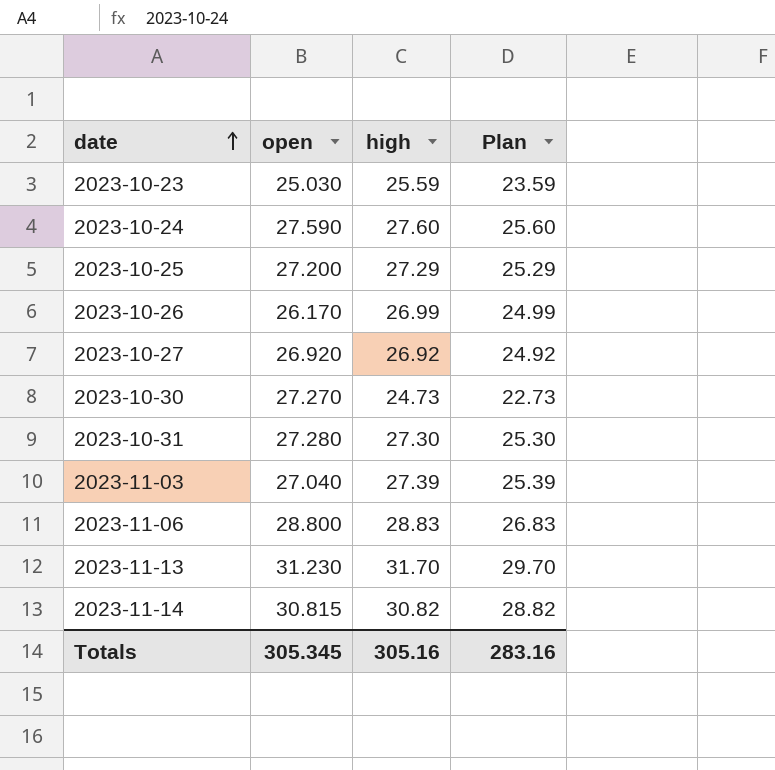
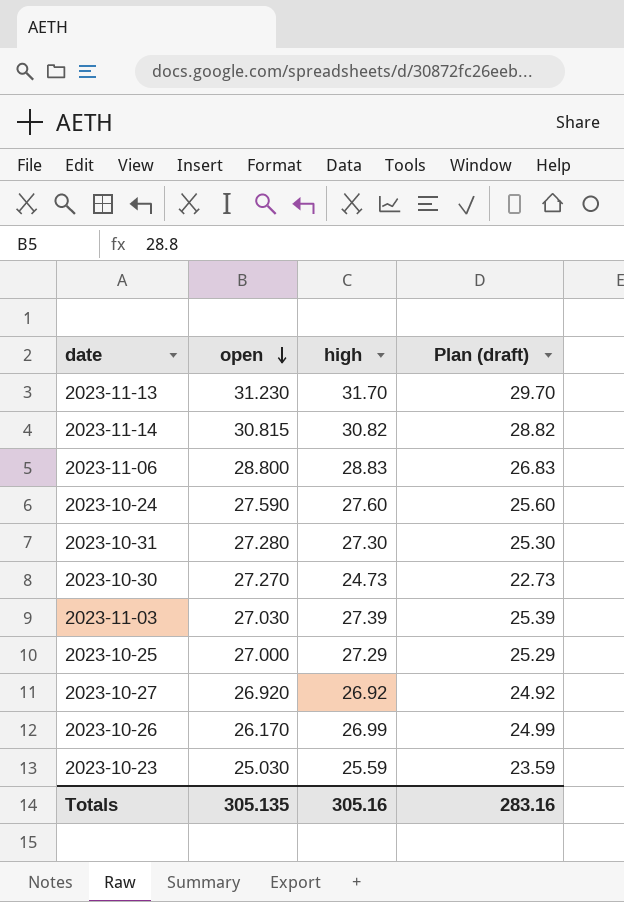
row order: date ascending -> open descending
column name: Plan -> Plan (draft)
2023-11-03 | open: 27.040 -> 27.030
2023-10-25 | open: 27.200 -> 27.000
Totals | open: 305.345 -> 305.135

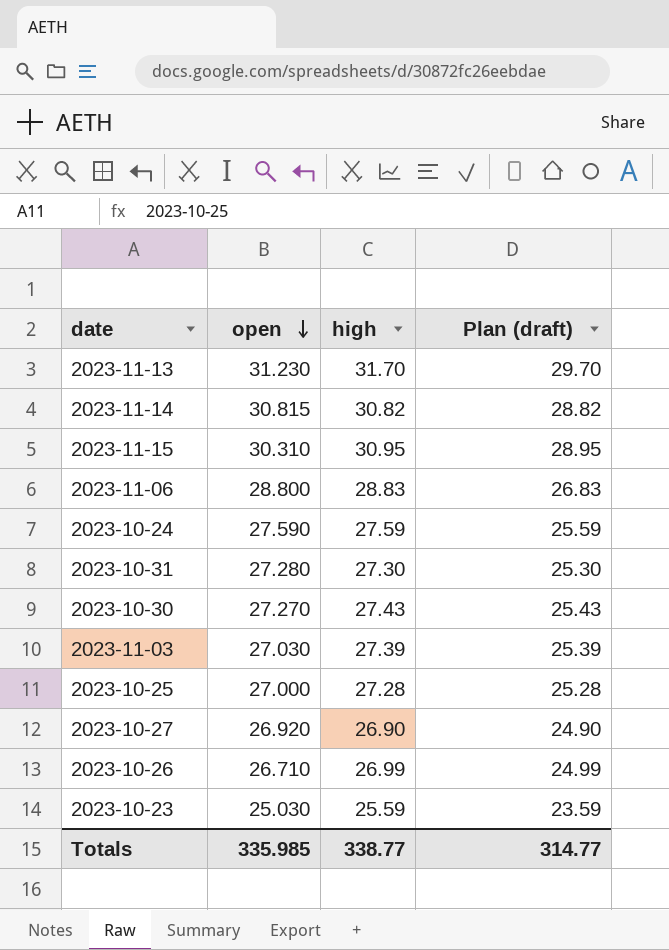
row 2023-11-15: none -> 30.310 | 30.95 | 28.95
2023-10-24 | high: 27.60 -> 27.59
2023-10-24 | Plan (draft): 25.60 -> 25.59
2023-10-30 | high: 24.73 -> 27.43
2023-10-30 | Plan (draft): 22.73 -> 25.43
2023-10-25 | high: 27.29 -> 27.28
2023-10-25 | Plan (draft): 25.29 -> 25.28
2023-10-27 | high: 26.92 -> 26.90
2023-10-27 | Plan (draft): 24.92 -> 24.90
2023-10-26 | open: 26.170 -> 26.710
Totals | open: 305.135 -> 335.985
Totals | high: 305.16 -> 338.77
Totals | Plan (draft): 283.16 -> 314.77

